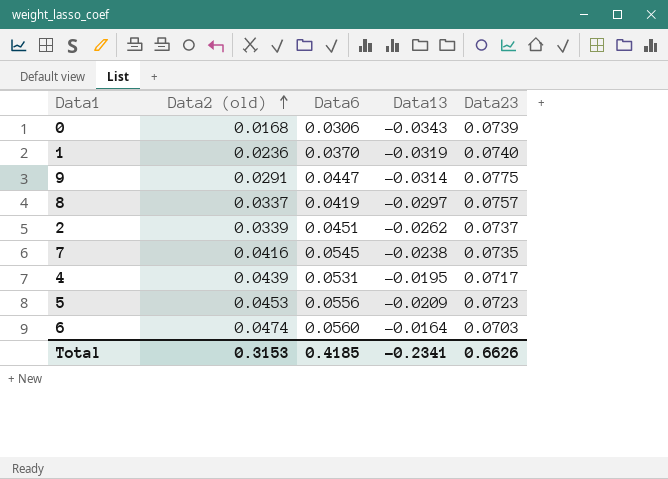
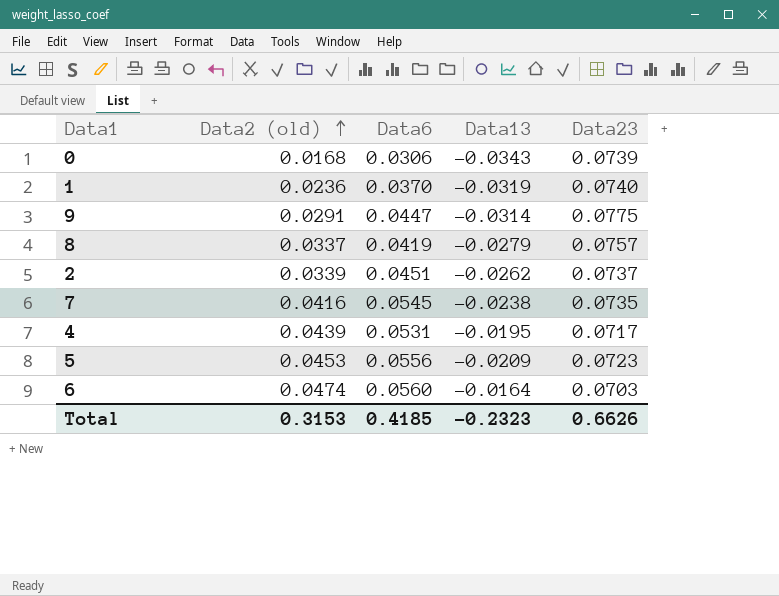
8 | Data13: -0.0297 -> -0.0279
Total | Data13: -0.2341 -> -0.2323

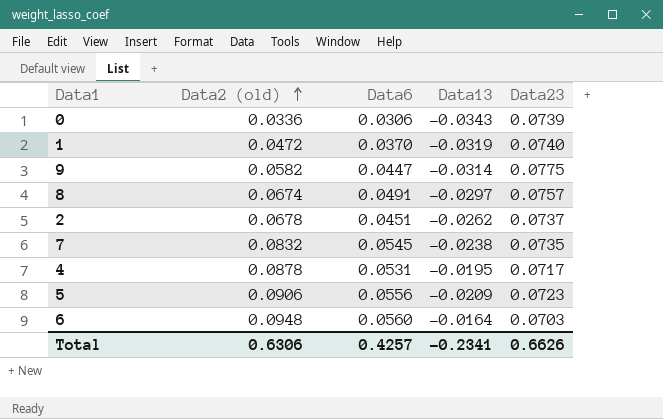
0 | Data2 (old): 0.0168 -> 0.0336
1 | Data2 (old): 0.0236 -> 0.0472
9 | Data2 (old): 0.0291 -> 0.0582
8 | Data2 (old): 0.0337 -> 0.0674
8 | Data6: 0.0419 -> 0.0491
8 | Data13: -0.0279 -> -0.0297
2 | Data2 (old): 0.0339 -> 0.0678
7 | Data2 (old): 0.0416 -> 0.0832
4 | Data2 (old): 0.0439 -> 0.0878
5 | Data2 (old): 0.0453 -> 0.0906
6 | Data2 (old): 0.0474 -> 0.0948
Total | Data2 (old): 0.3153 -> 0.6306
Total | Data6: 0.4185 -> 0.4257
Total | Data13: -0.2323 -> -0.2341

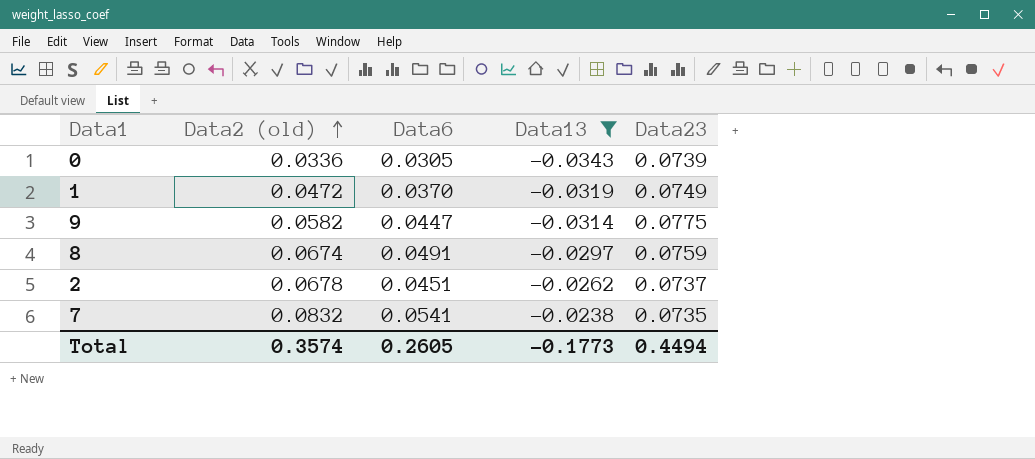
filter: none -> Data13 <= -0.0238
0 | Data6: 0.0306 -> 0.0305
1 | Data23: 0.0740 -> 0.0749
8 | Data23: 0.0757 -> 0.0759
7 | Data6: 0.0545 -> 0.0541
Total | Data2 (old): 0.6306 -> 0.3574
Total | Data6: 0.4257 -> 0.2605
Total | Data13: -0.2341 -> -0.1773
Total | Data23: 0.6626 -> 0.4494

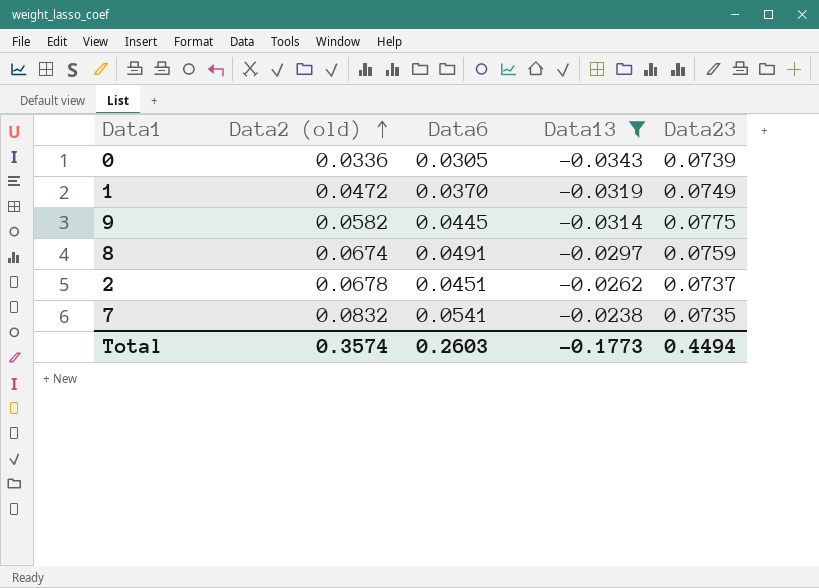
9 | Data6: 0.0447 -> 0.0445
Total | Data6: 0.2605 -> 0.2603

